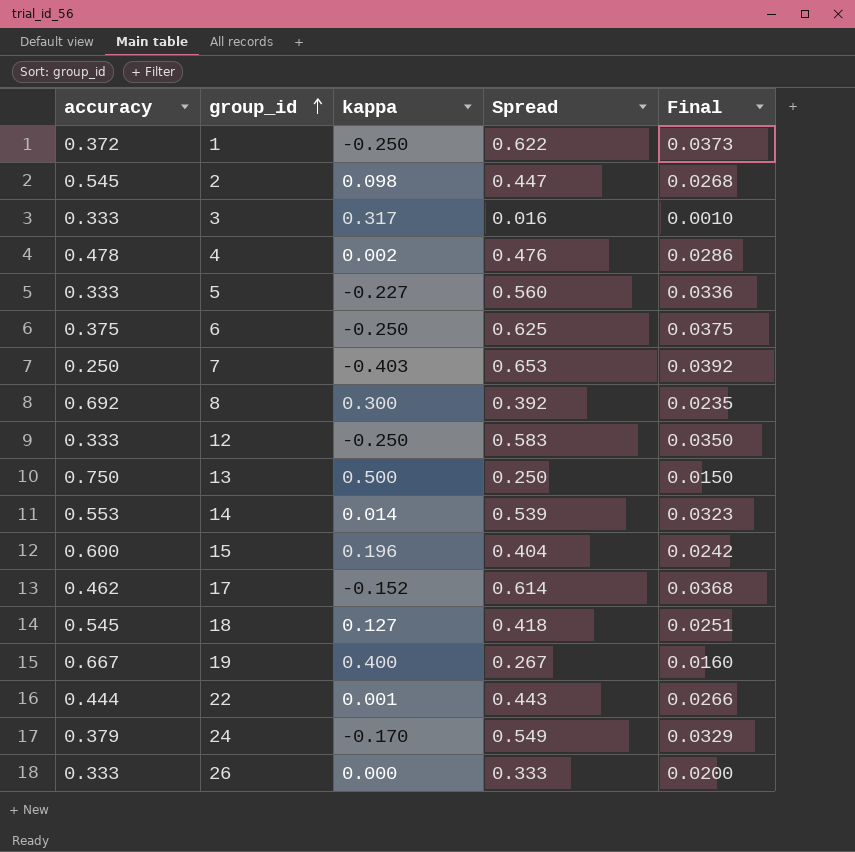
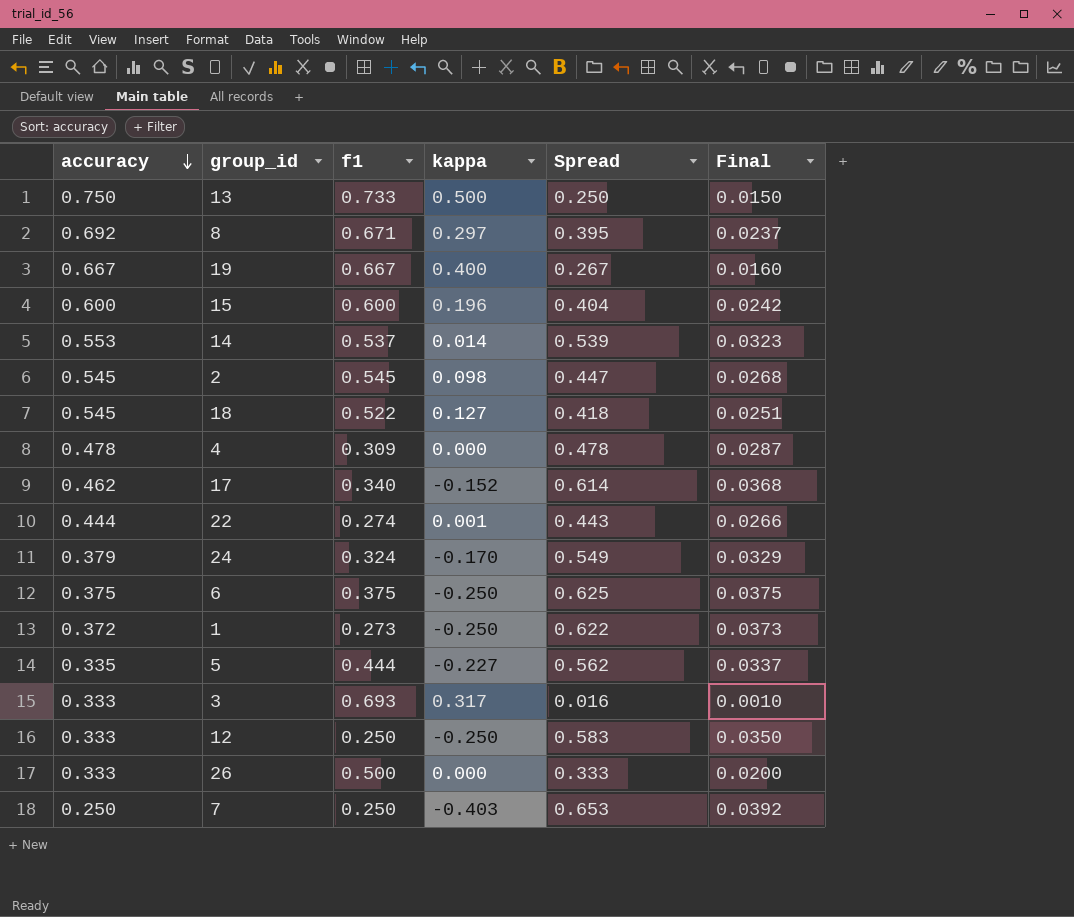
row order: group_id ascending -> accuracy descending
column f1 | position: none -> 3
8 | kappa: 0.300 -> 0.297
8 | Spread: 0.392 -> 0.395
8 | Final: 0.0235 -> 0.0237
4 | kappa: 0.002 -> 0.000
4 | Spread: 0.476 -> 0.478
4 | Final: 0.0286 -> 0.0287
5 | accuracy: 0.333 -> 0.335
5 | Spread: 0.560 -> 0.562
5 | Final: 0.0336 -> 0.0337

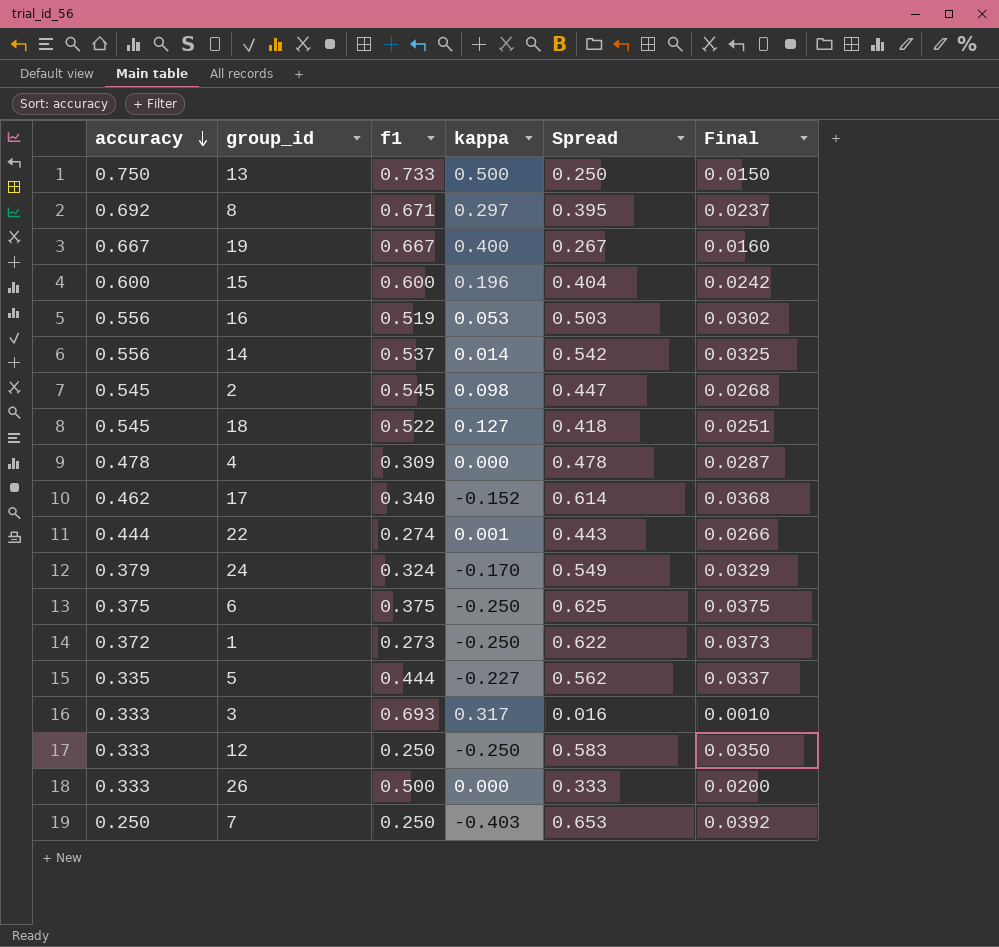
row 16: none -> 0.556 | 0.519 | 0.053 | 0.503 | 0.0302
14 | accuracy: 0.553 -> 0.556
14 | Spread: 0.539 -> 0.542
14 | Final: 0.0323 -> 0.0325

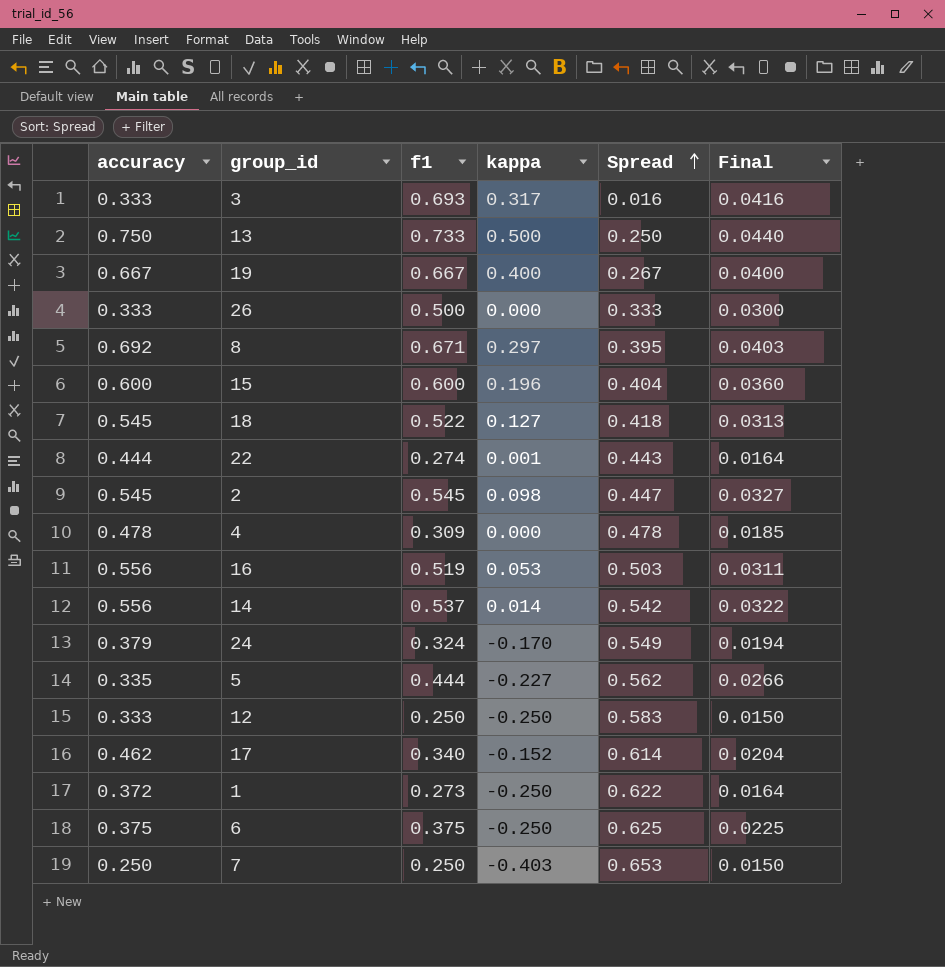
row order: accuracy descending -> Spread ascending
column Final | formula: [Spread] * 0.06 -> [f1] * 0.06

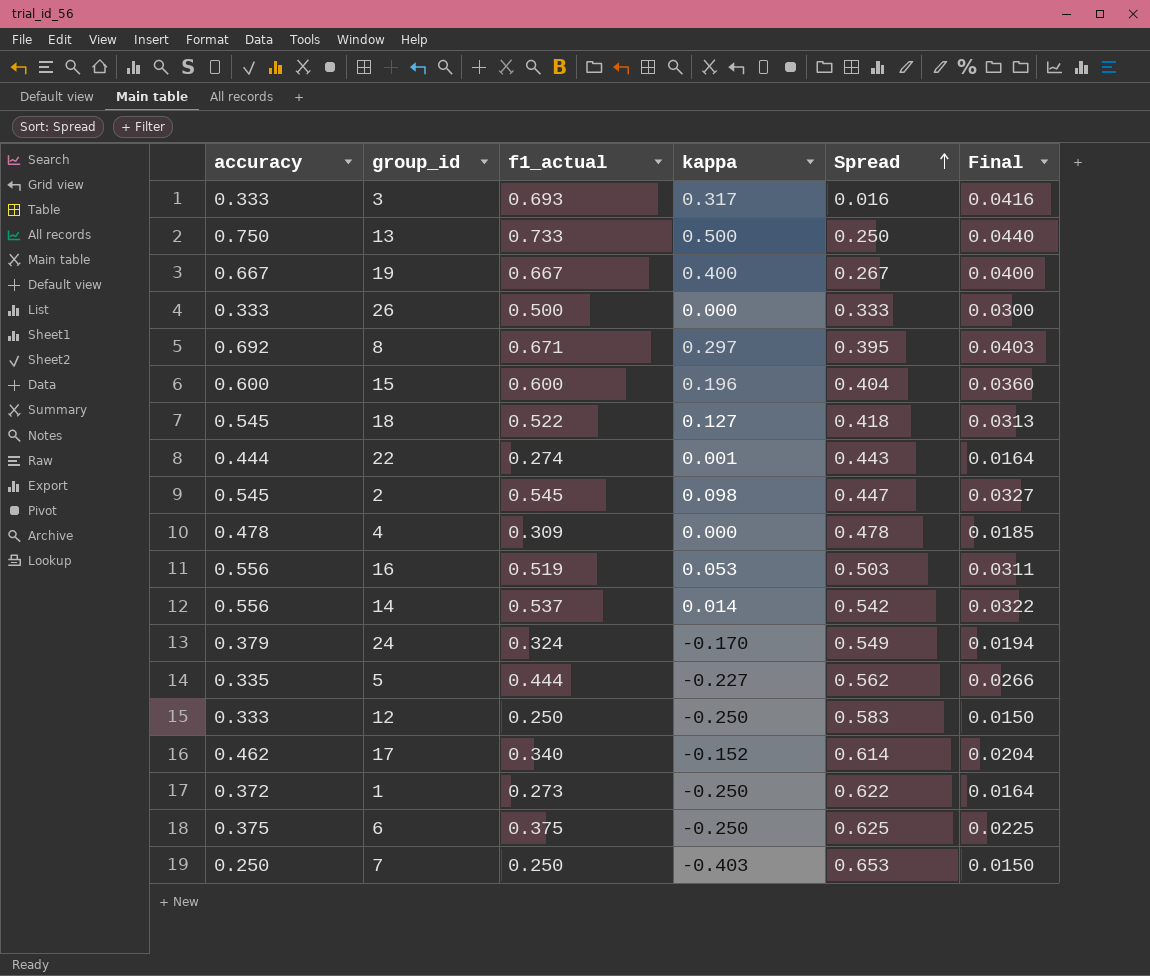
column name: f1 -> f1_actual

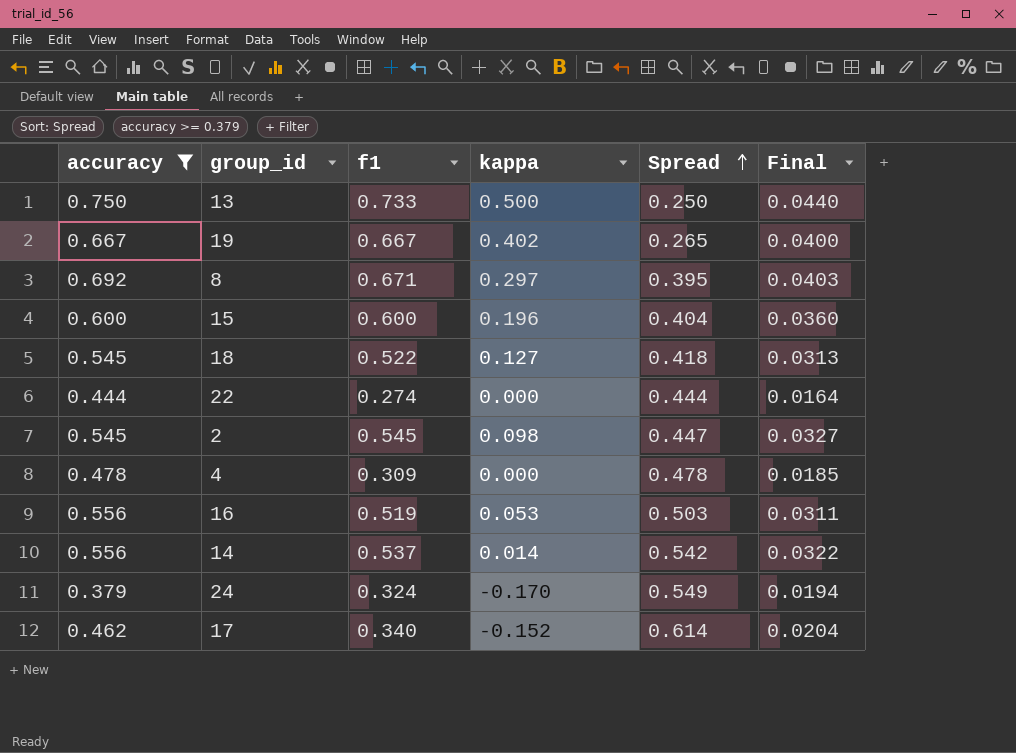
filter: none -> accuracy >= 0.379
column name: f1_actual -> f1
19 | kappa: 0.400 -> 0.402
19 | Spread: 0.267 -> 0.265
22 | kappa: 0.001 -> 0.000
22 | Spread: 0.443 -> 0.444

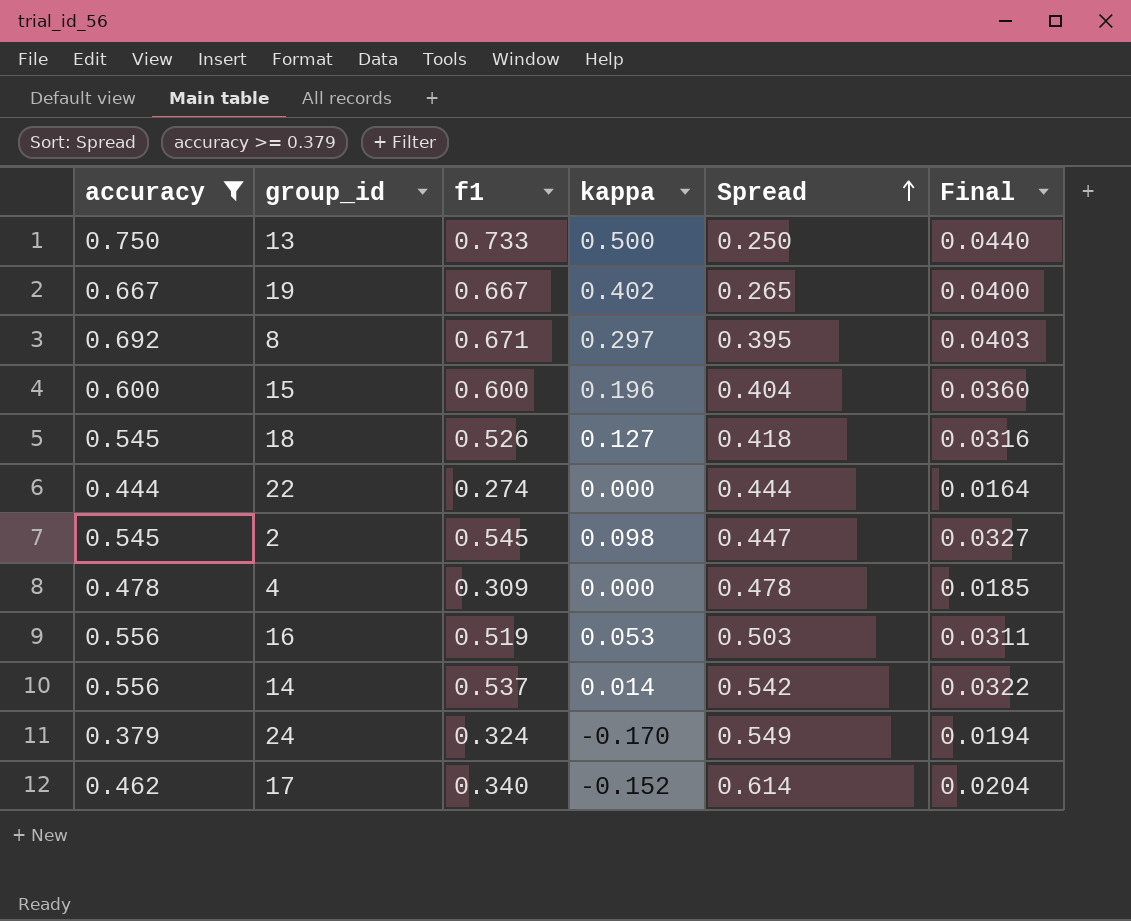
18 | f1: 0.522 -> 0.526
18 | Final: 0.0313 -> 0.0316

